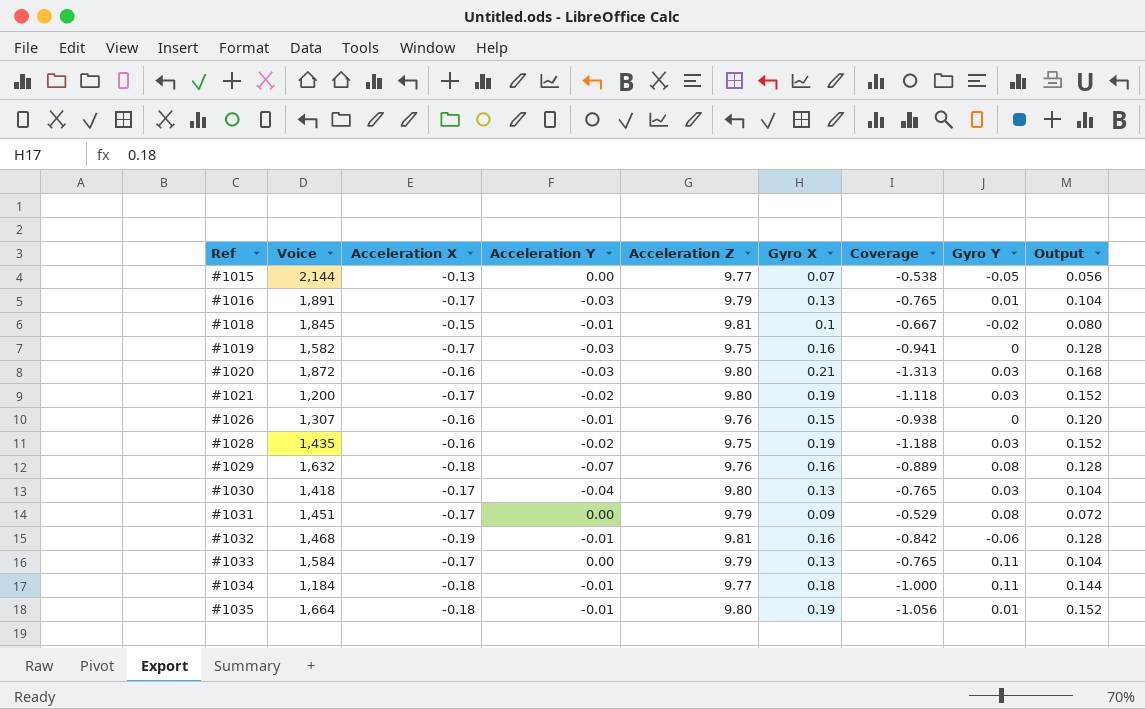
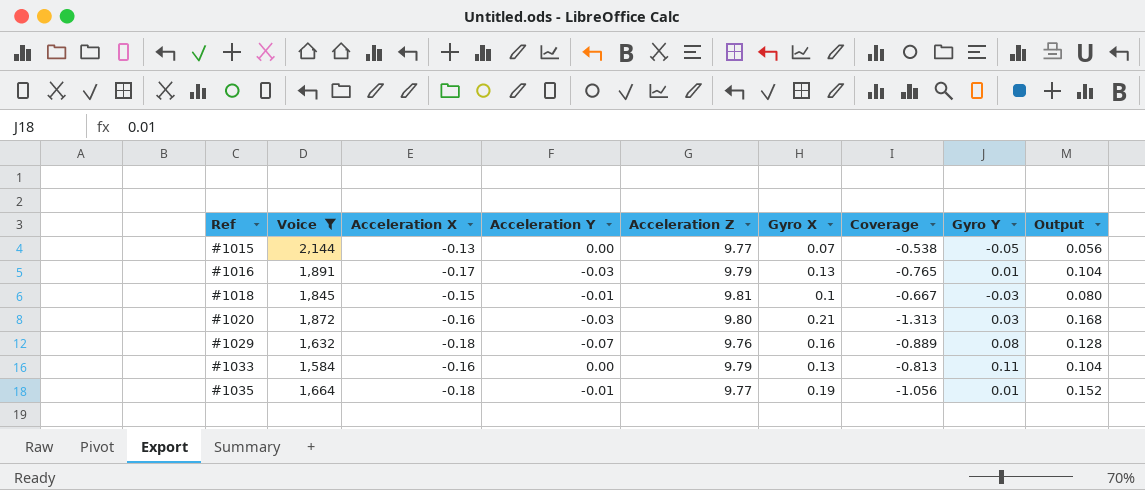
filter: none -> Voice >= 1,584
#1018 | Gyro Y: -0.02 -> -0.03
#1033 | Acceleration X: -0.17 -> -0.16
#1033 | Coverage: -0.765 -> -0.813
#1035 | Acceleration Z: 9.80 -> 9.77

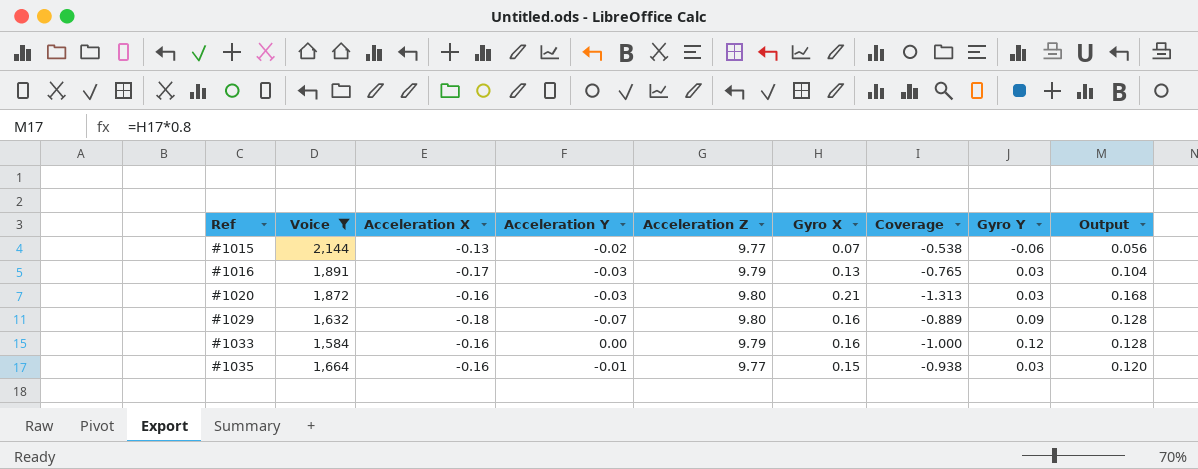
row #1018: 1,845 | -0.15 | -0.01 | 9.81 | 0.1 | -0.667 | -0.03 | 0.080 -> none
#1015 | Acceleration Y: 0.00 -> -0.02
#1015 | Gyro Y: -0.05 -> -0.06
#1016 | Gyro Y: 0.01 -> 0.03
#1029 | Acceleration Z: 9.76 -> 9.80
#1029 | Gyro Y: 0.08 -> 0.09
#1033 | Gyro X: 0.13 -> 0.16
#1033 | Coverage: -0.813 -> -1.000
#1033 | Gyro Y: 0.11 -> 0.12
#1033 | Output: 0.104 -> 0.128
#1035 | Acceleration X: -0.18 -> -0.16
#1035 | Gyro X: 0.19 -> 0.15
#1035 | Coverage: -1.056 -> -0.938
#1035 | Gyro Y: 0.01 -> 0.03
#1035 | Output: 0.152 -> 0.120

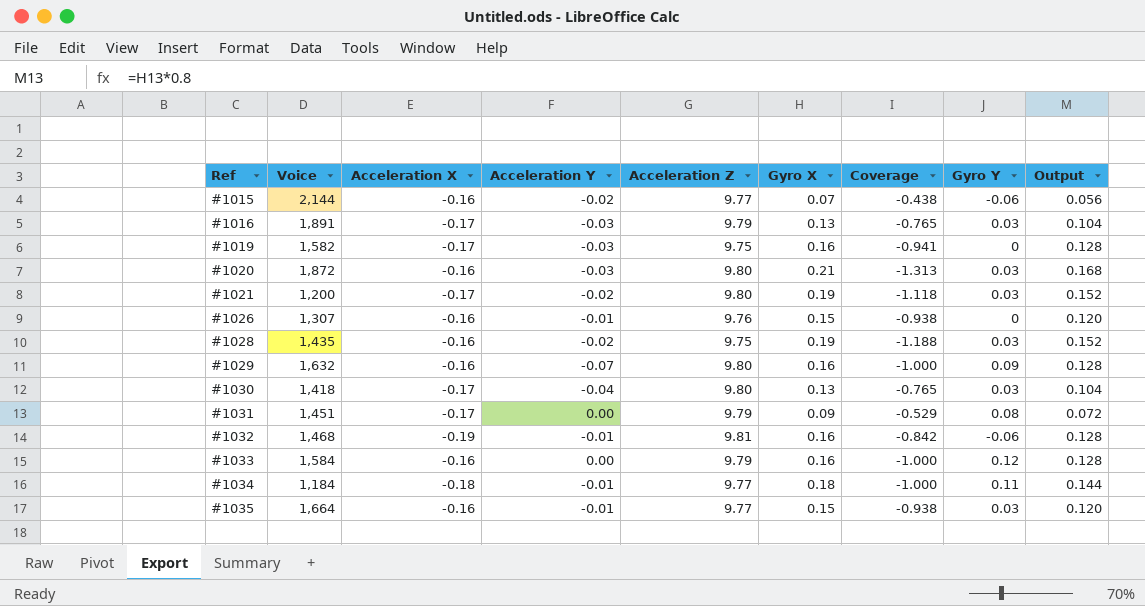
filter: Voice >= 1,584 -> none
#1015 | Acceleration X: -0.13 -> -0.16
#1015 | Coverage: -0.538 -> -0.438
#1029 | Acceleration X: -0.18 -> -0.16
#1029 | Coverage: -0.889 -> -1.000

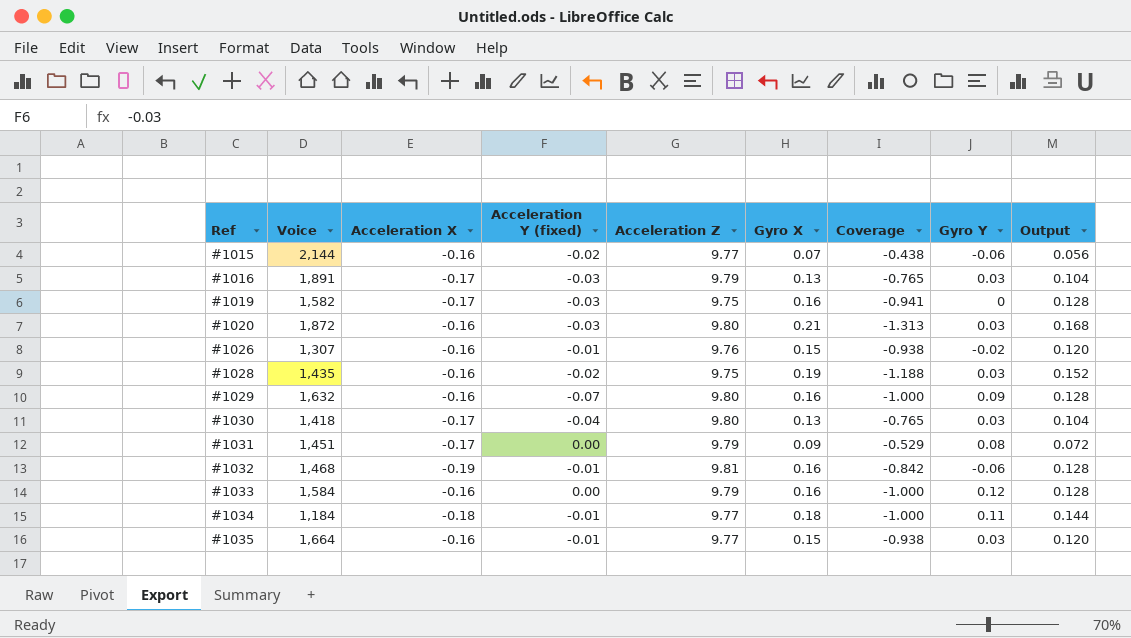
column name: Acceleration Y -> Acceleration Y (fixed)
row #1021: 1,200 | -0.17 | -0.02 | 9.80 | 0.19 | -1.118 | 0.03 | 0.152 -> none
#1026 | Gyro Y: 0 -> -0.02

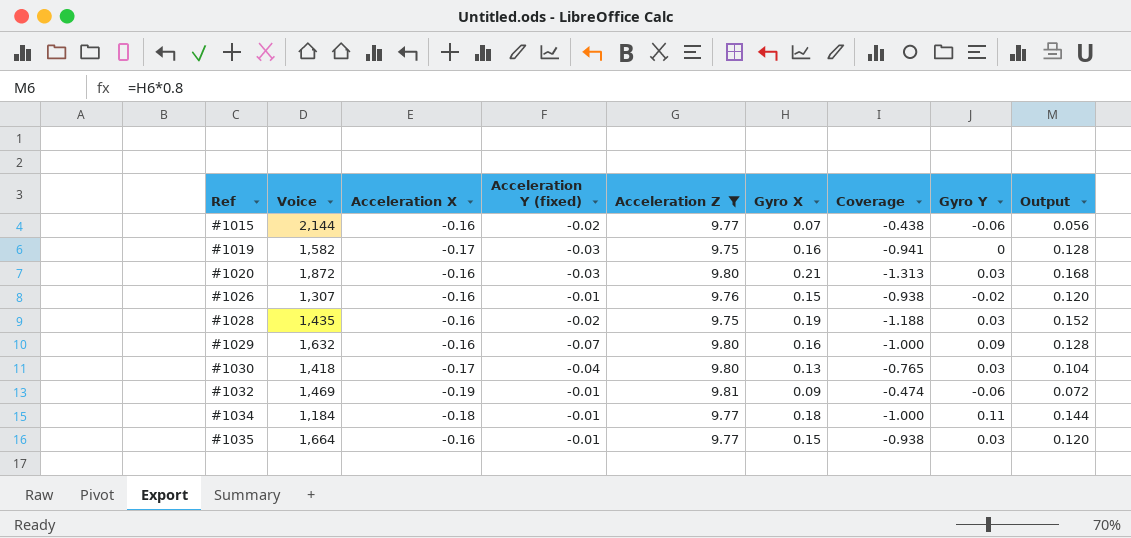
filter: none -> Acceleration Z != 9.79
#1032 | Voice: 1,468 -> 1,469
#1032 | Gyro X: 0.16 -> 0.09
#1032 | Coverage: -0.842 -> -0.474
#1032 | Output: 0.128 -> 0.072

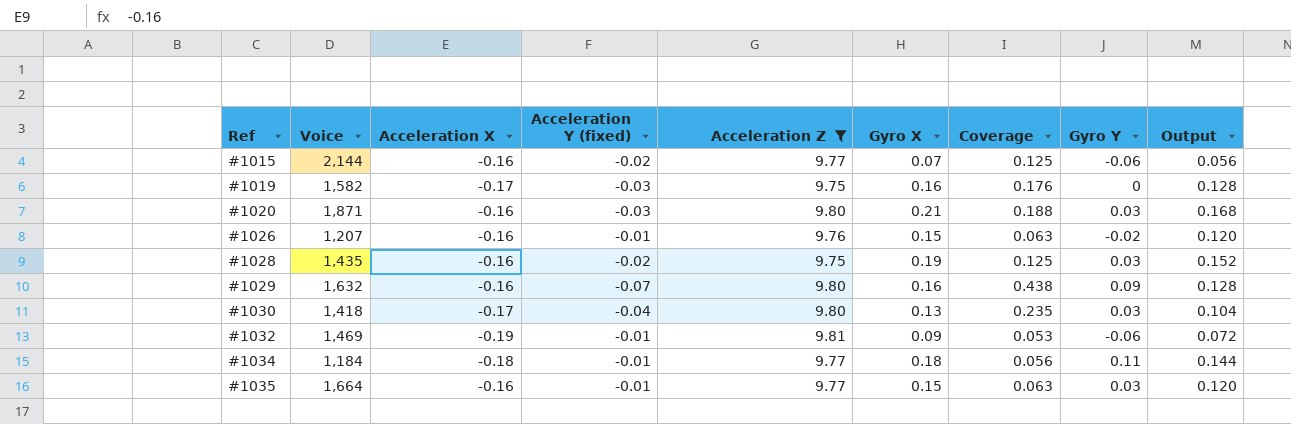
column Coverage | formula: [Gyro X] / [Acceleration X] -> [Acceleration Y (fixed)] / [Acceleration X]
#1020 | Voice: 1,872 -> 1,871
#1026 | Voice: 1,307 -> 1,207

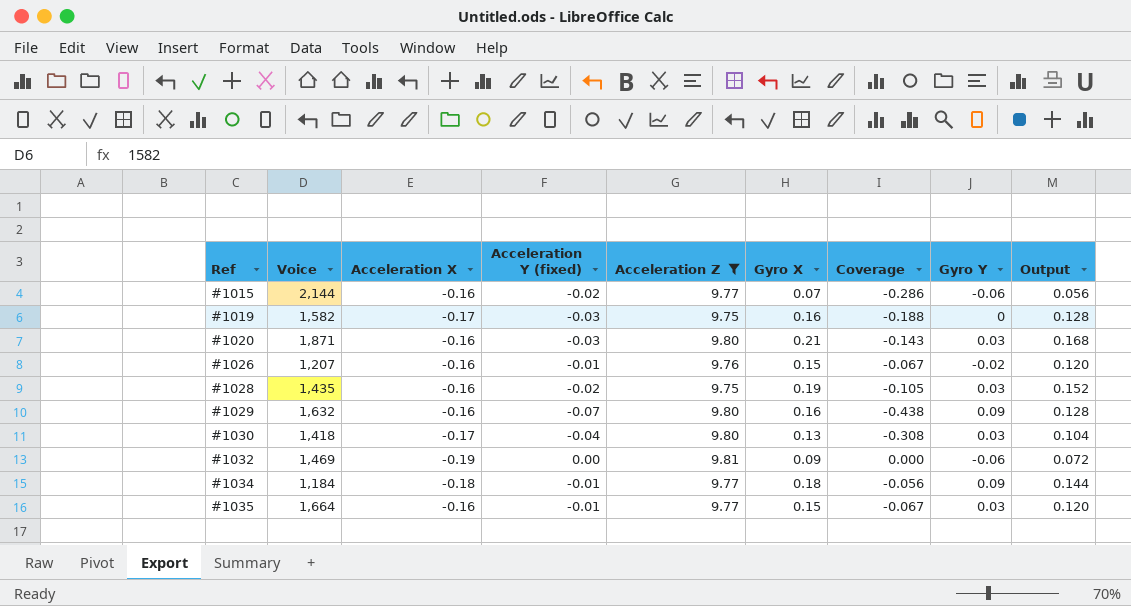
column Coverage | formula: [Acceleration Y (fixed)] / [Acceleration X] -> [Acceleration Y (fixed)] / [Gyro X]
#1032 | Acceleration Y (fixed): -0.01 -> 0.00
#1034 | Gyro Y: 0.11 -> 0.09

